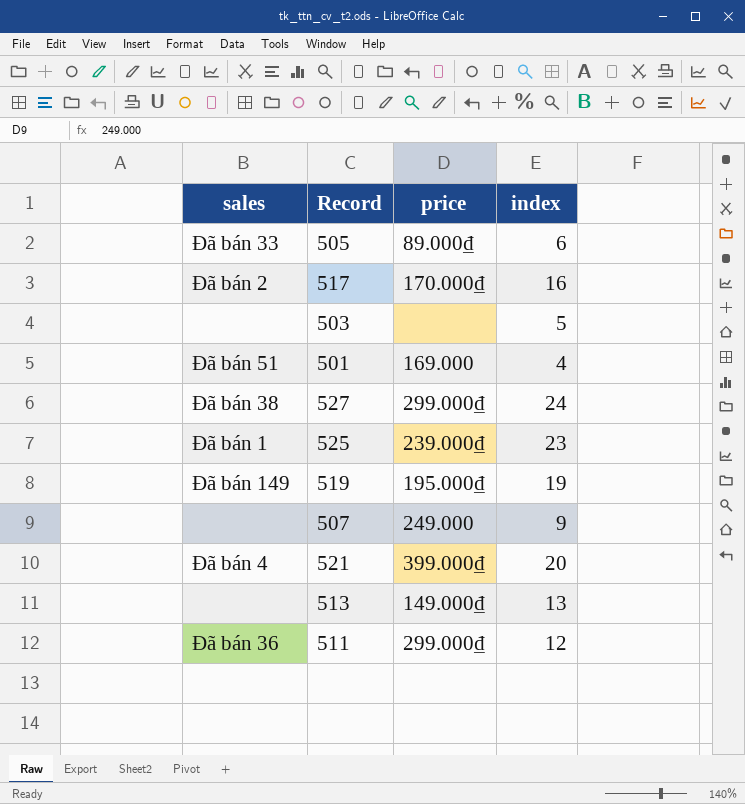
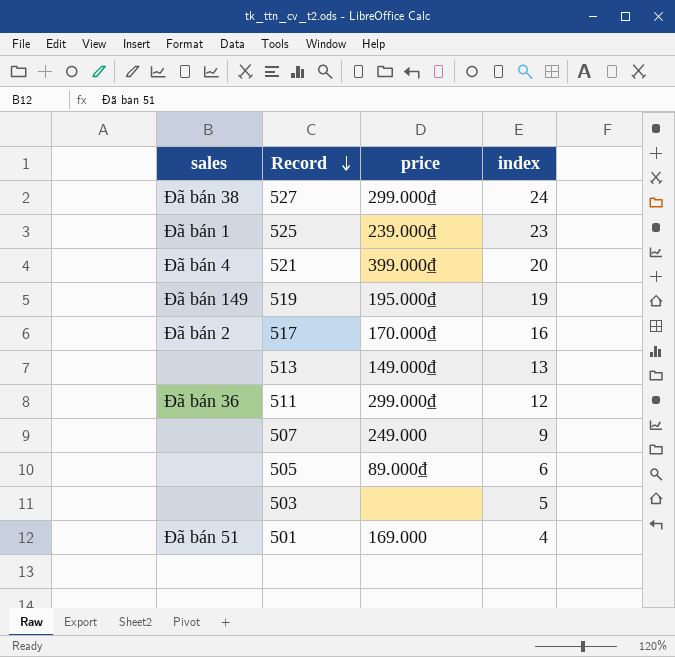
row order: none -> Record descending
505 | sales: Đã bán 33 -> none

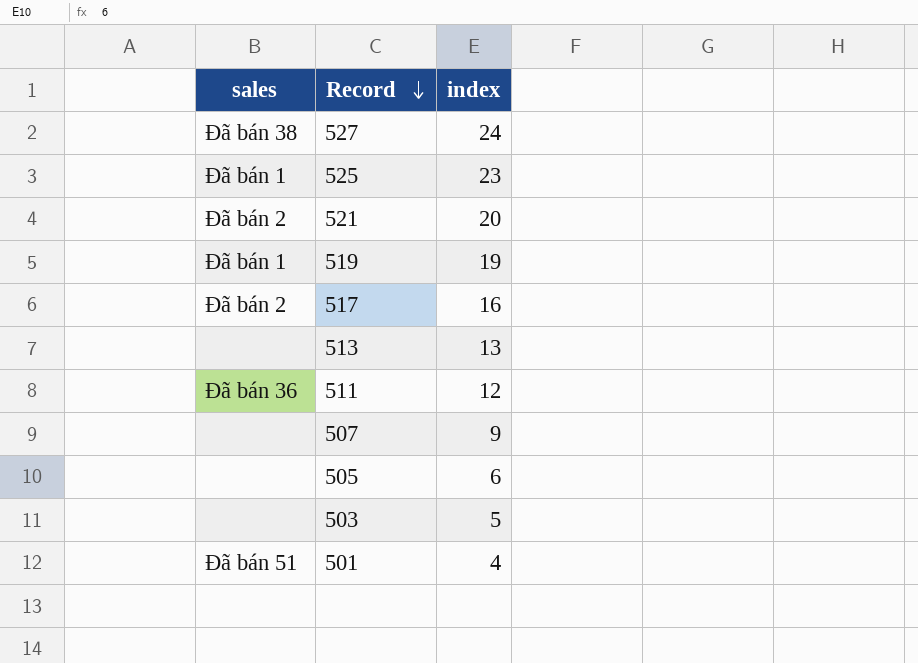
column price | position: 3 -> none
521 | sales: Đã bán 4 -> Đã bán 2
519 | sales: Đã bán 149 -> Đã bán 1

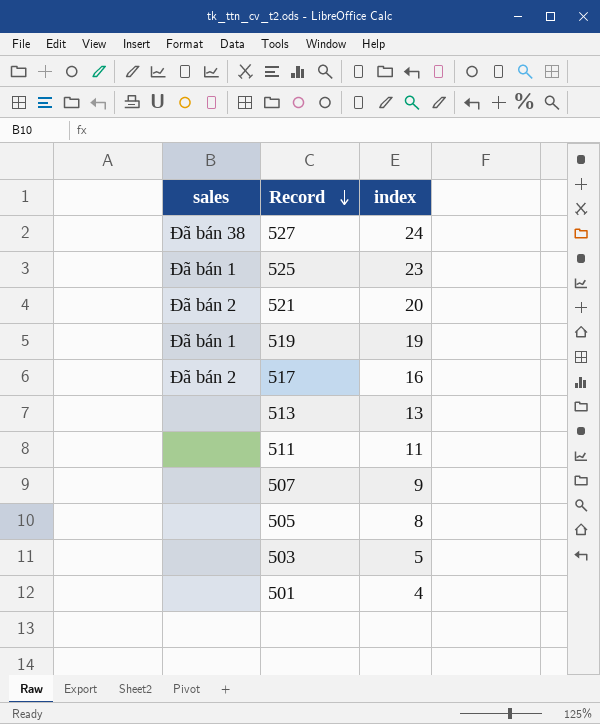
511 | sales: Đã bán 36 -> none
511 | index: 12 -> 11
505 | index: 6 -> 8
501 | sales: Đã bán 51 -> none

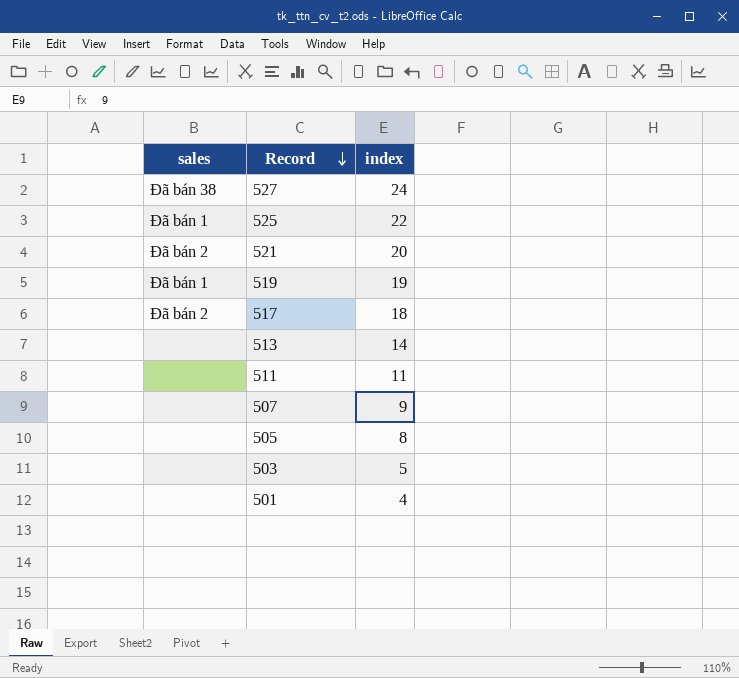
525 | index: 23 -> 22
517 | index: 16 -> 18
513 | index: 13 -> 14

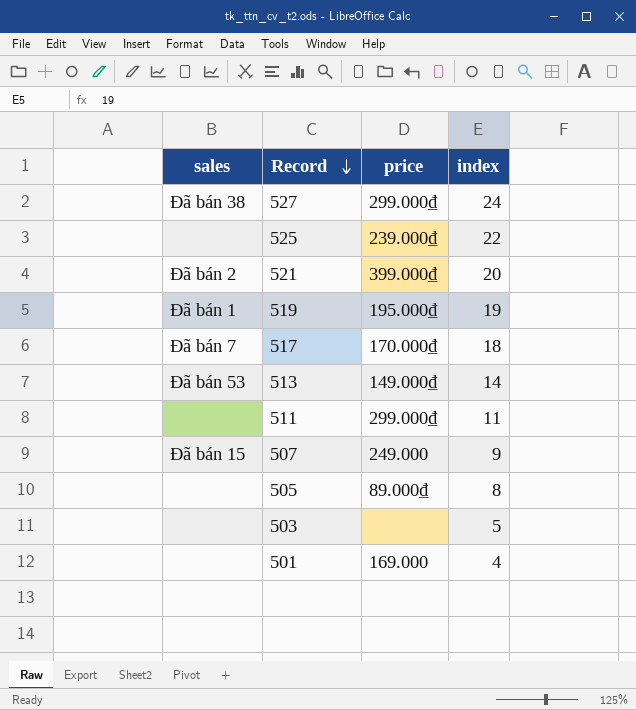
column price | position: none -> 3
525 | sales: Đã bán 1 -> none
517 | sales: Đã bán 2 -> Đã bán 7
513 | sales: none -> Đã bán 53
507 | sales: none -> Đã bán 15

